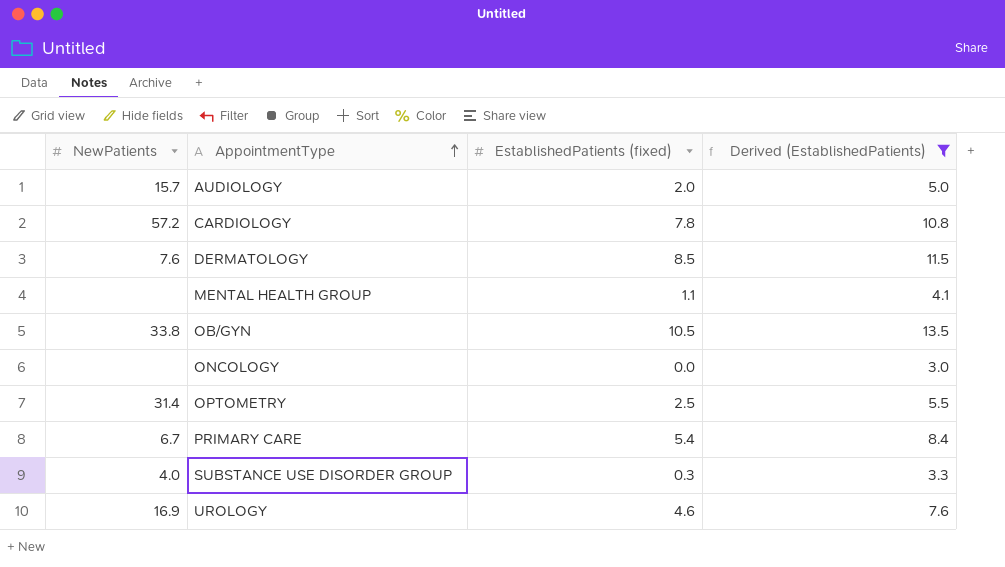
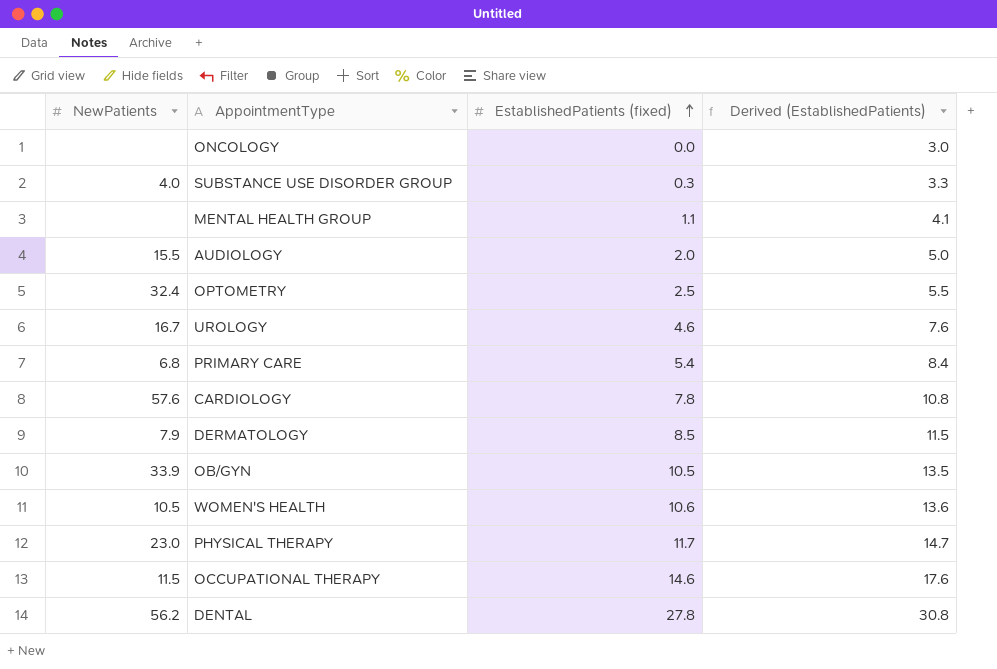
filter: Derived (EstablishedPatients) <= 13.5 -> none
row order: AppointmentType ascending -> EstablishedPatients (fixed) ascending
AUDIOLOGY | NewPatients: 15.7 -> 15.5
OPTOMETRY | NewPatients: 31.4 -> 32.4
UROLOGY | NewPatients: 16.9 -> 16.7
PRIMARY CARE | NewPatients: 6.7 -> 6.8
CARDIOLOGY | NewPatients: 57.2 -> 57.6
DERMATOLOGY | NewPatients: 7.6 -> 7.9
OB/GYN | NewPatients: 33.8 -> 33.9

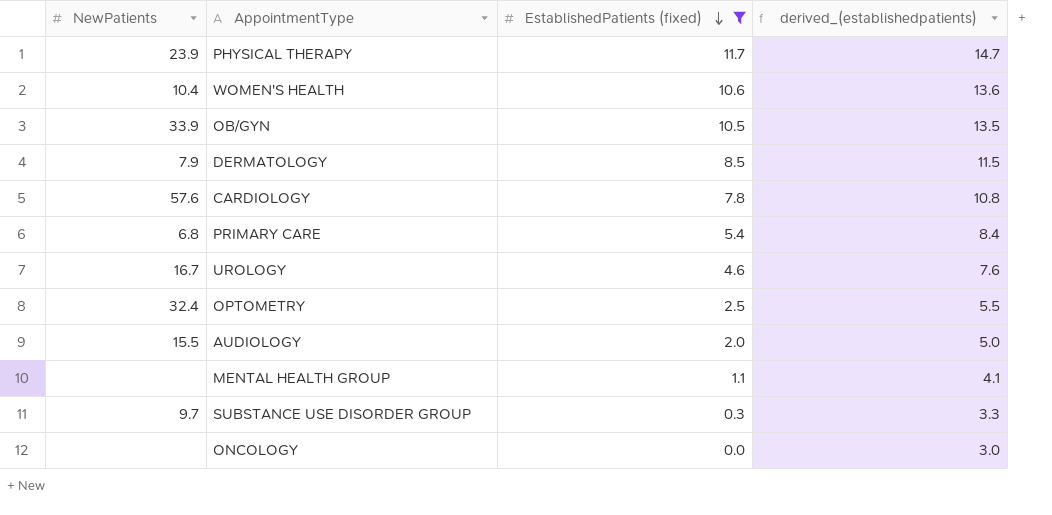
filter: none -> EstablishedPatients (fixed) <= 11.7
row order: EstablishedPatients (fixed) ascending -> EstablishedPatients (fixed) descending
column name: Derived (EstablishedPatients) -> derived_(establishedpatients)
PHYSICAL THERAPY | NewPatients: 23.0 -> 23.9
WOMEN'S HEALTH | NewPatients: 10.5 -> 10.4
SUBSTANCE USE DISORDER GROUP | NewPatients: 4.0 -> 9.7

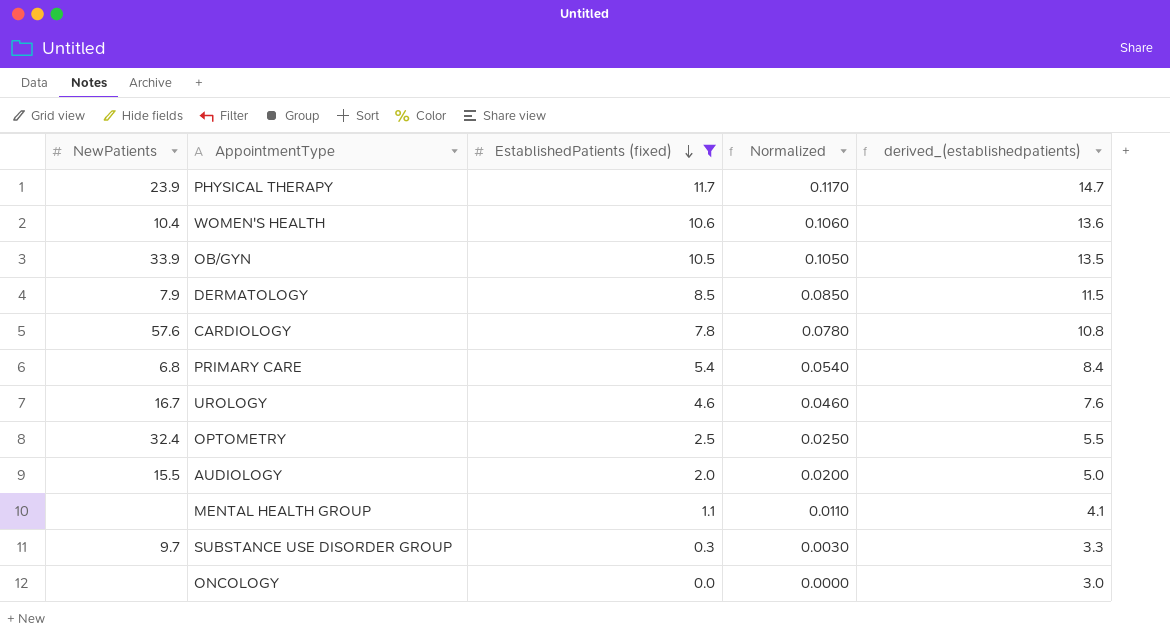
column Normalized | formula: none -> [EstablishedPatients (fixed)] * 0.01

